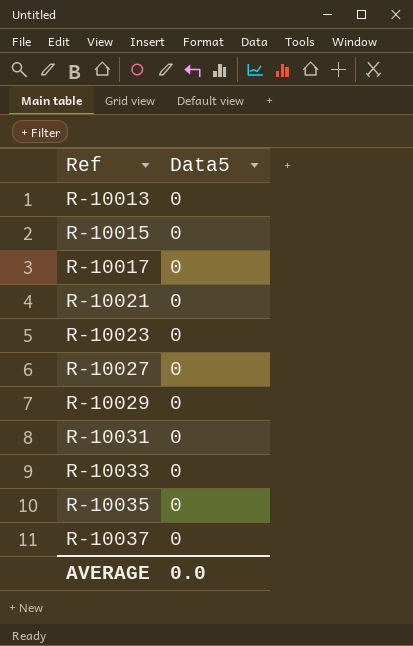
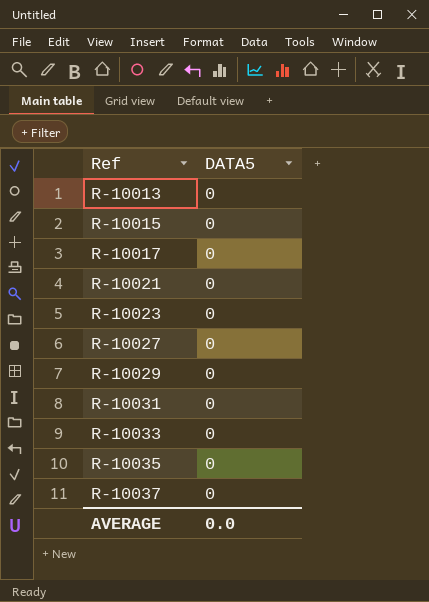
column name: Data5 -> DATA5

